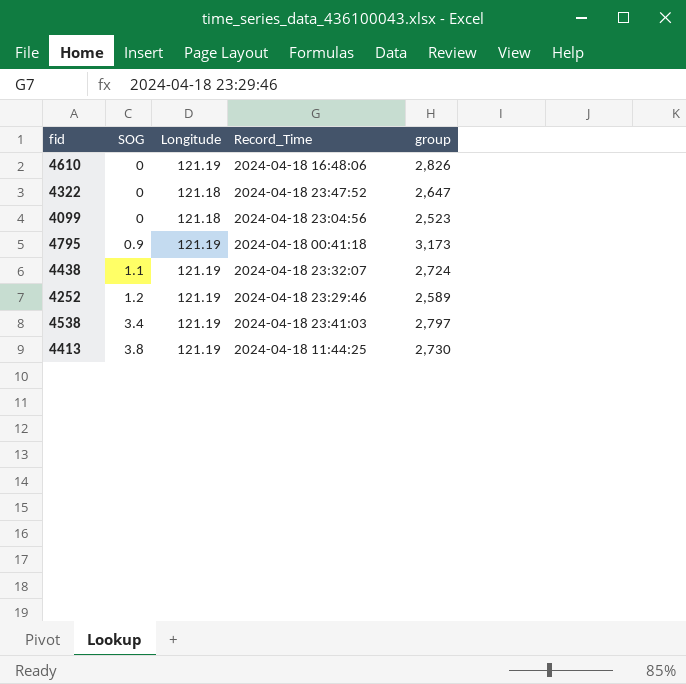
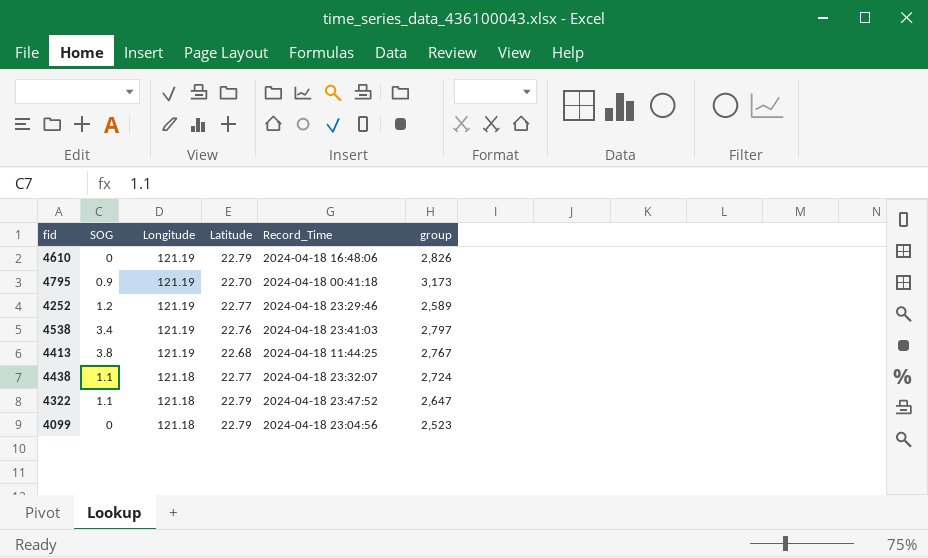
row order: SOG ascending -> Longitude descending
column Latitude | position: none -> 4
4413 | group: 2,730 -> 2,767
4438 | Longitude: 121.19 -> 121.18
4322 | SOG: 0 -> 1.1

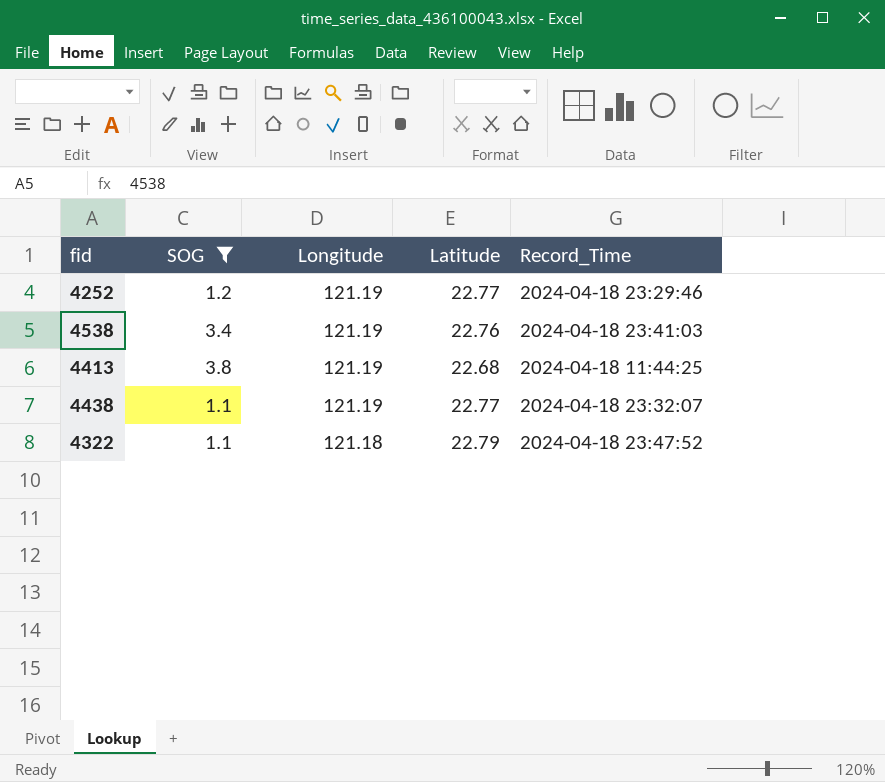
filter: none -> SOG >= 1.1
column group | position: 6 -> none
4438 | Longitude: 121.18 -> 121.19

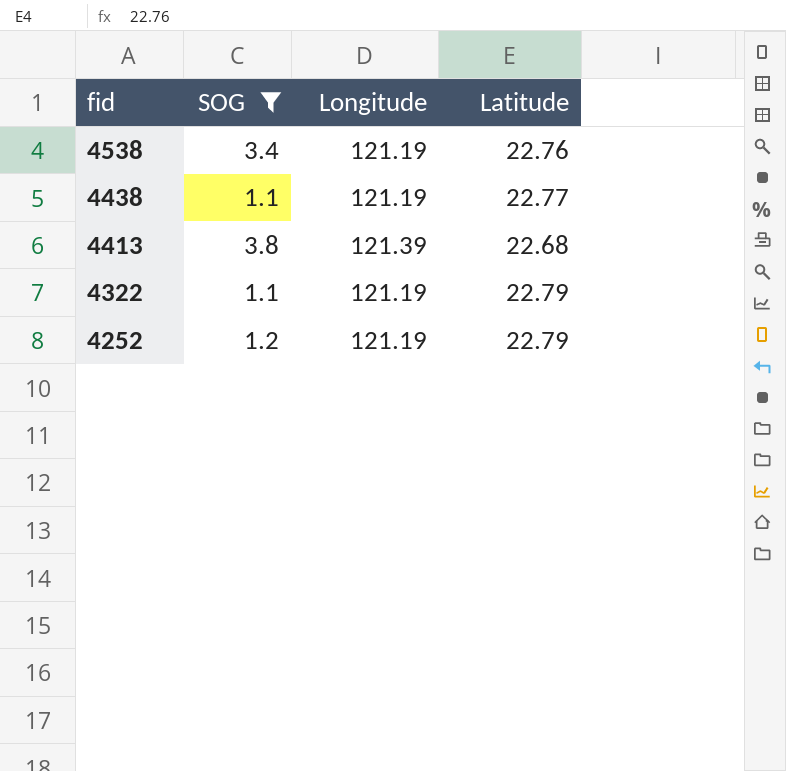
row order: Longitude descending -> fid descending
column Record_Time | position: 5 -> none
4413 | Longitude: 121.19 -> 121.39
4322 | Longitude: 121.18 -> 121.19
4252 | Latitude: 22.77 -> 22.79

